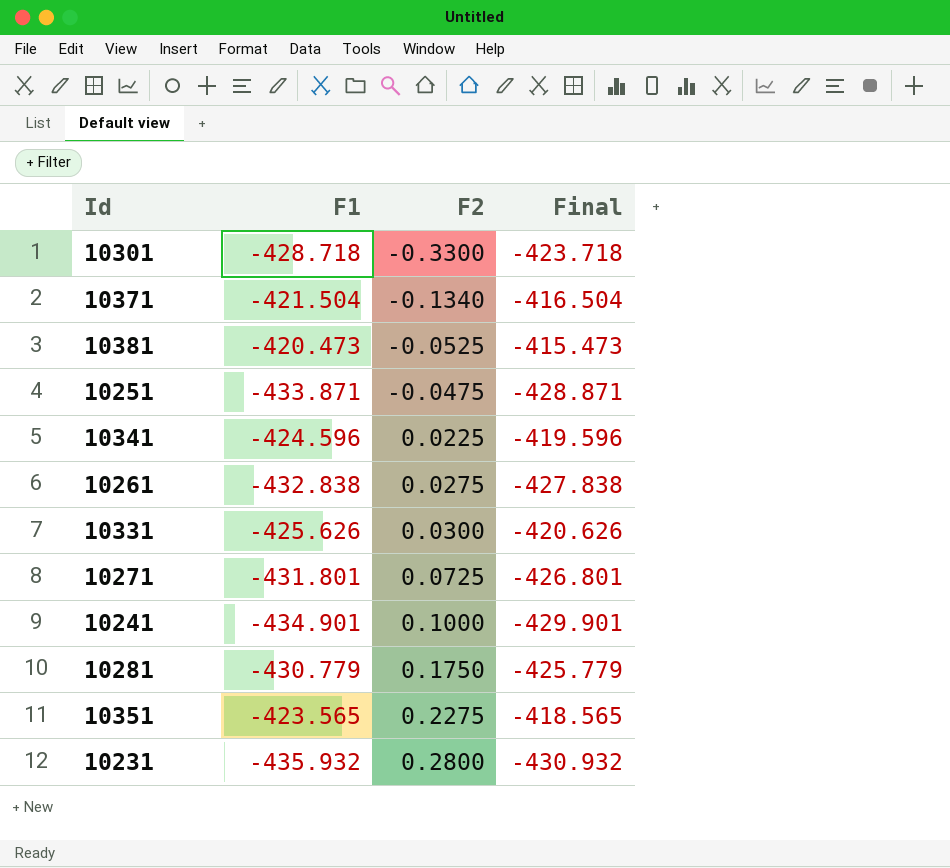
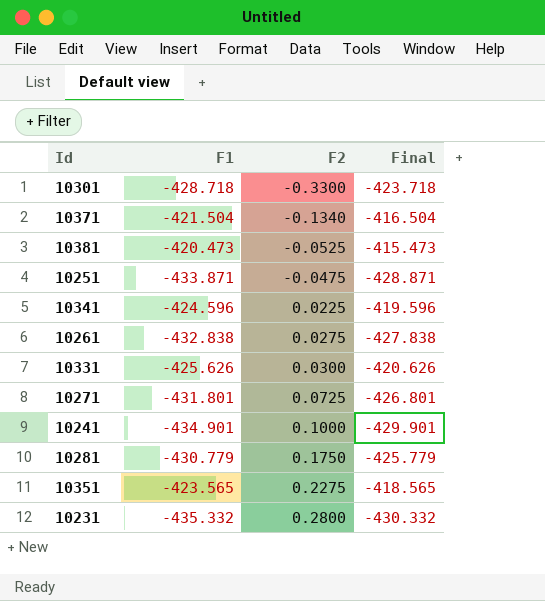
10231 | F1: -435.932 -> -435.332
10231 | Final: -430.932 -> -430.332

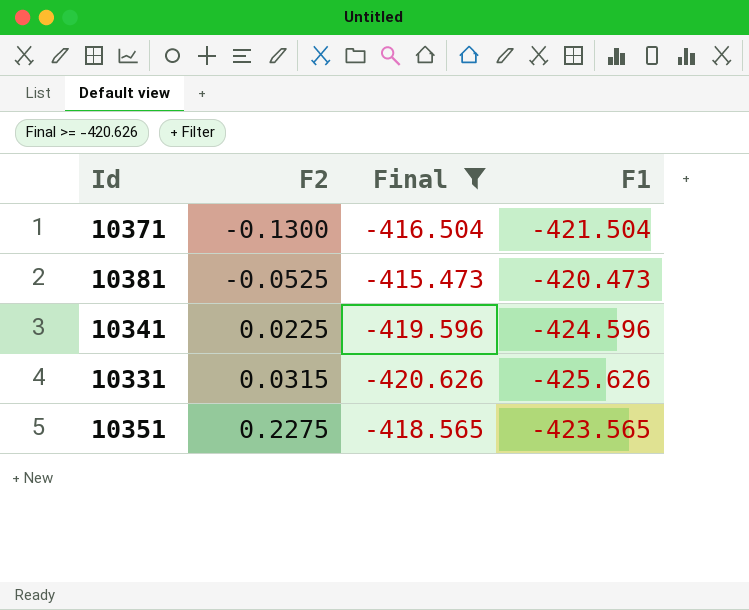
filter: none -> Final >= -420.626
column F1 | position: 2 -> 4
10371 | F2: -0.1340 -> -0.1300
10331 | F2: 0.0300 -> 0.0315

